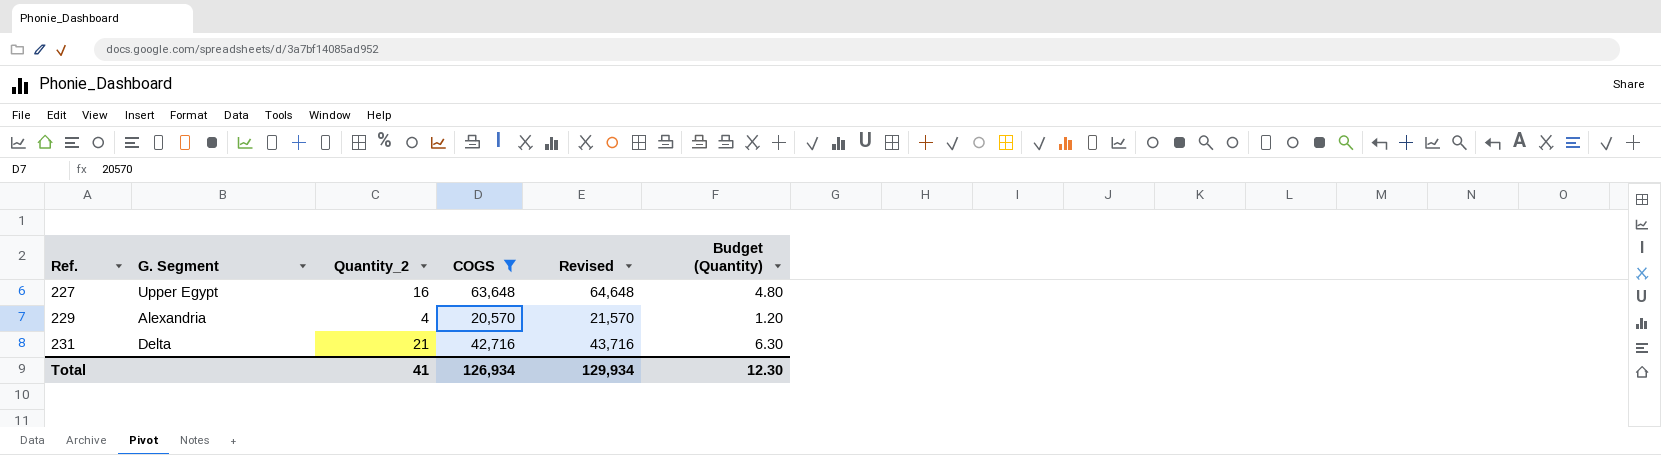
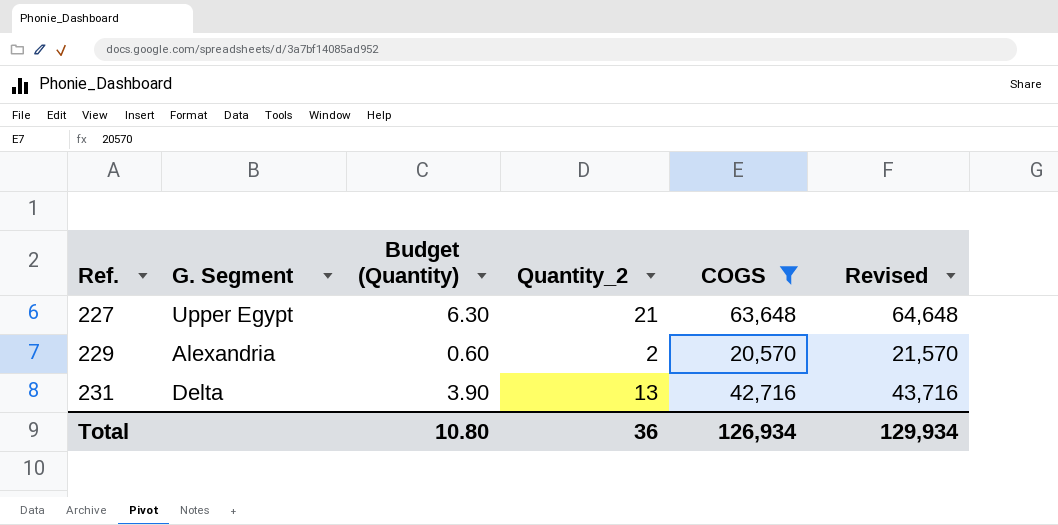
column Budget (Quantity) | position: 6 -> 3
227 | Budget (Quantity): 4.80 -> 6.30
227 | Quantity_2: 16 -> 21
229 | Budget (Quantity): 1.20 -> 0.60
229 | Quantity_2: 4 -> 2
231 | Budget (Quantity): 6.30 -> 3.90
231 | Quantity_2: 21 -> 13
Total | Budget (Quantity): 12.30 -> 10.80
Total | Quantity_2: 41 -> 36

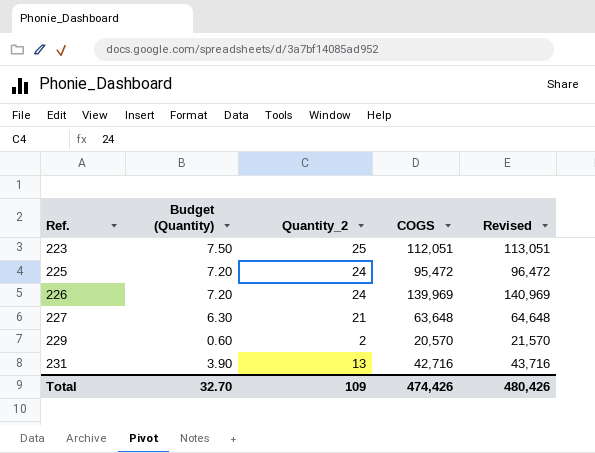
filter: COGS <= 63,648 -> none
column G. Segment | position: 2 -> none
Total | Budget (Quantity): 10.80 -> 32.70
Total | Quantity_2: 36 -> 109
Total | COGS: 126,934 -> 474,426
Total | Revised: 129,934 -> 480,426

